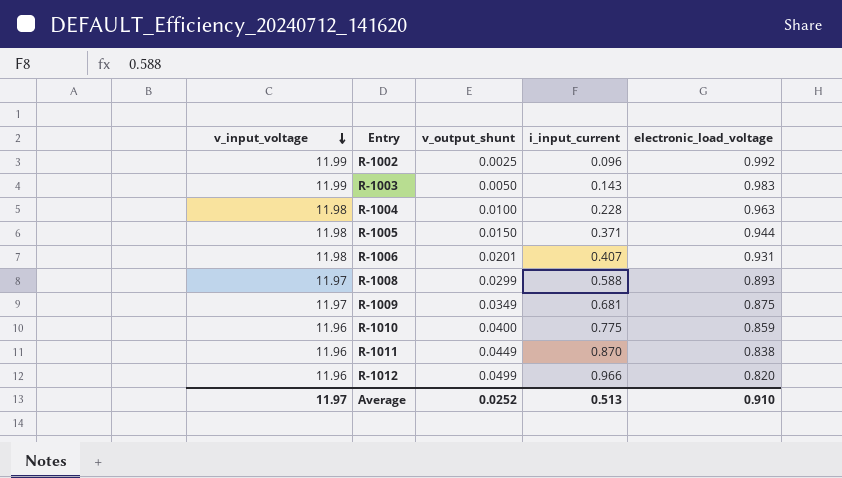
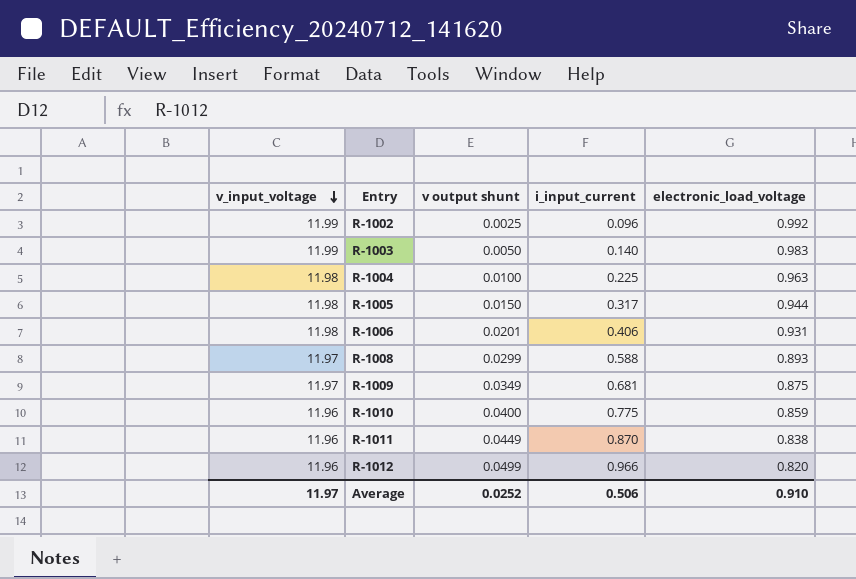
column name: v_output_shunt -> v output shunt
R-1003 | i_input_current: 0.143 -> 0.140
R-1004 | i_input_current: 0.228 -> 0.225
R-1005 | i_input_current: 0.371 -> 0.317
R-1006 | i_input_current: 0.407 -> 0.406
Average | i_input_current: 0.513 -> 0.506

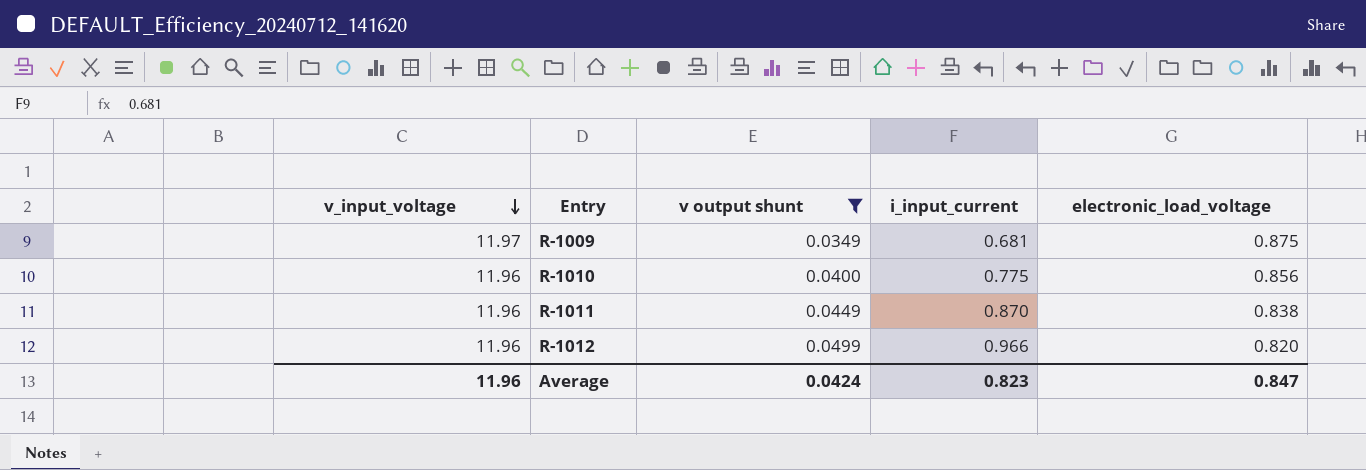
filter: none -> v output shunt >= 0.0349
R-1010 | electronic_load_voltage: 0.859 -> 0.856
Average | v_input_voltage: 11.97 -> 11.96
Average | v output shunt: 0.0252 -> 0.0424
Average | i_input_current: 0.506 -> 0.823
Average | electronic_load_voltage: 0.910 -> 0.847

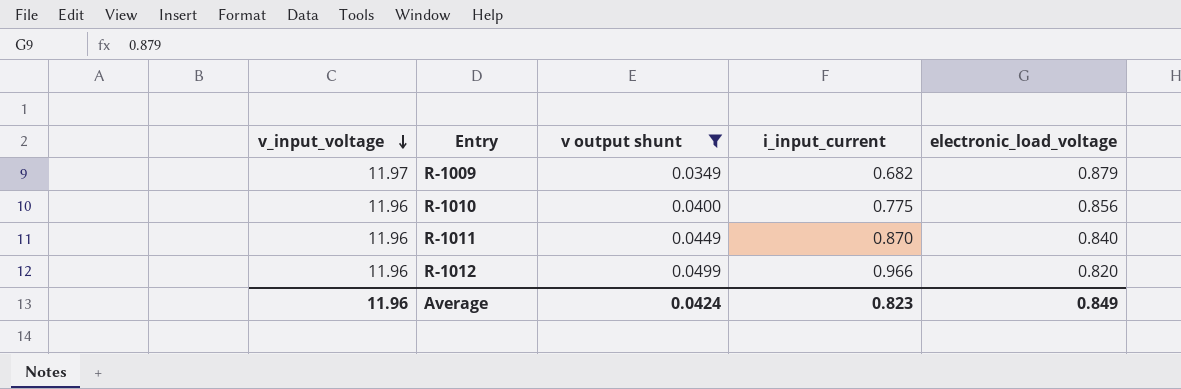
R-1009 | i_input_current: 0.681 -> 0.682
R-1009 | electronic_load_voltage: 0.875 -> 0.879
R-1011 | electronic_load_voltage: 0.838 -> 0.840
Average | electronic_load_voltage: 0.847 -> 0.849

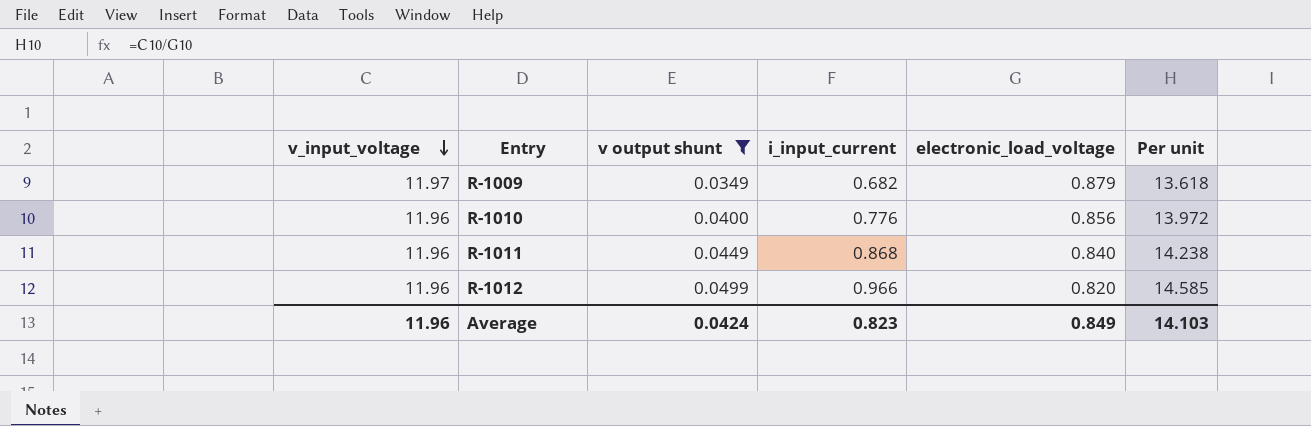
column Per unit | formula: none -> [v_input_voltage] / [electronic_load_voltage]
R-1010 | i_input_current: 0.775 -> 0.776
R-1011 | i_input_current: 0.870 -> 0.868

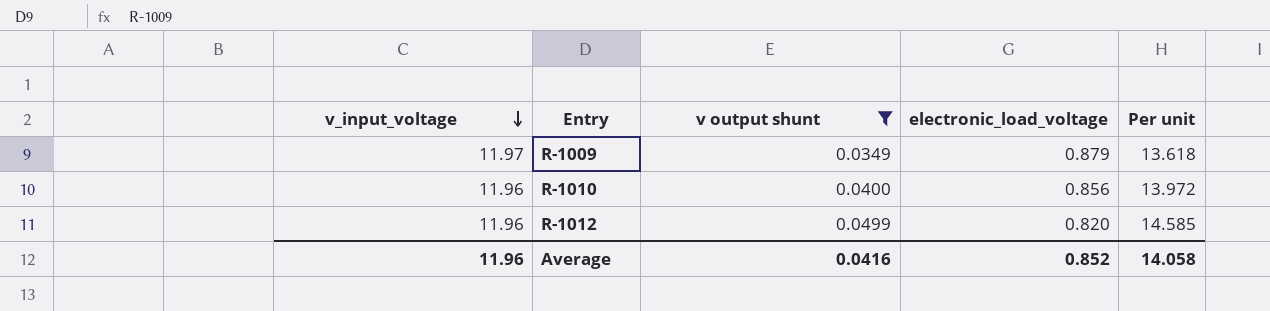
column i_input_current | position: 4 -> none
row R-1011: 11.96 | 0.0449 | 0.868 | 0.840 | 14.238 -> none
Average | v output shunt: 0.0424 -> 0.0416
Average | electronic_load_voltage: 0.849 -> 0.852
Average | Per unit: 14.103 -> 14.058

